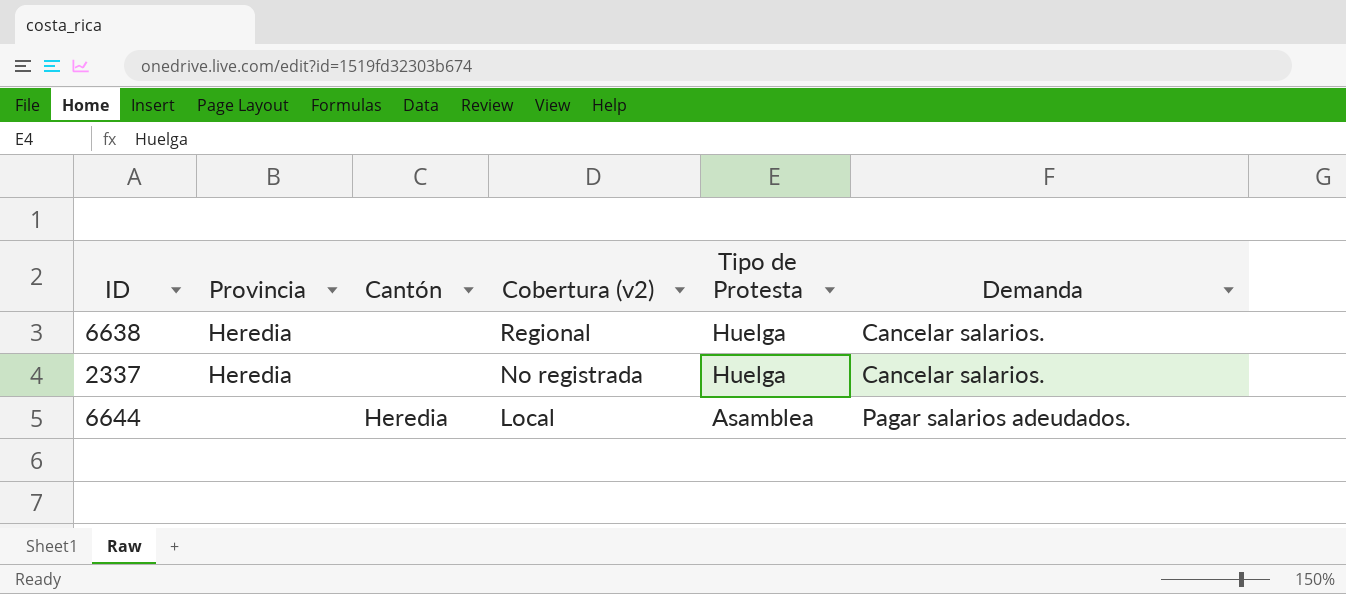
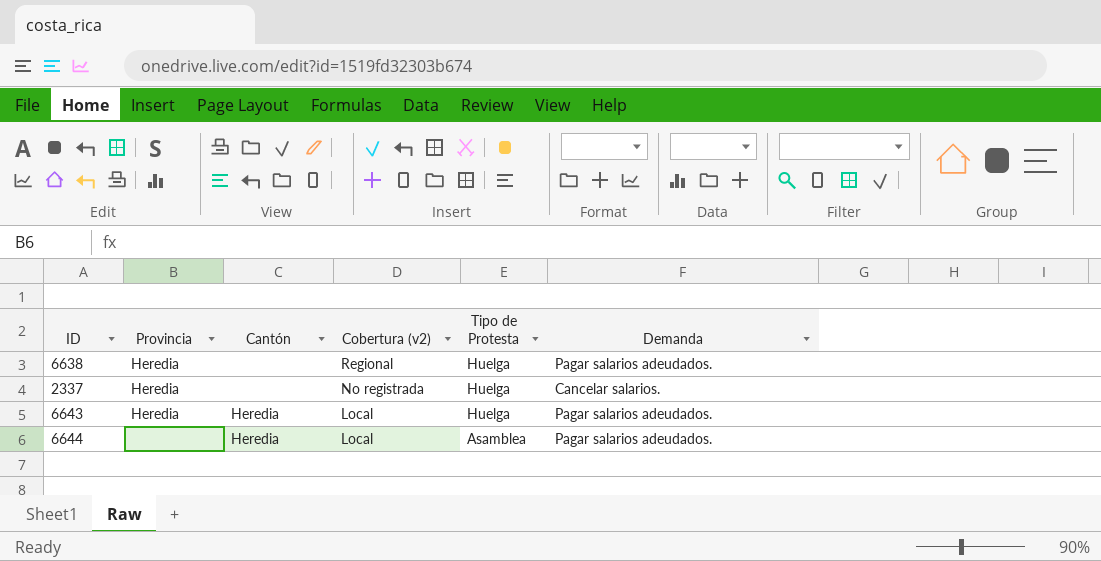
6638 | Demanda: Cancelar salarios. -> Pagar salarios adeudados.
row 6643: none -> Heredia | Heredia | Local | Huelga | Pagar salarios adeudados.

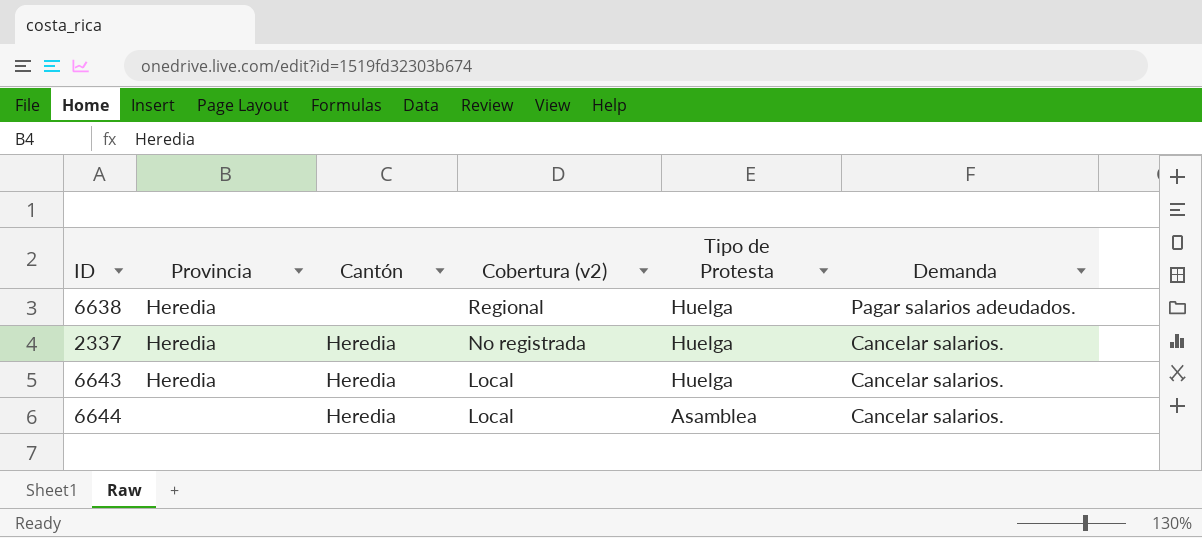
2337 | Cantón: none -> Heredia
6643 | Demanda: Pagar salarios adeudados. -> Cancelar salarios.
6644 | Demanda: Pagar salarios adeudados. -> Cancelar salarios.

